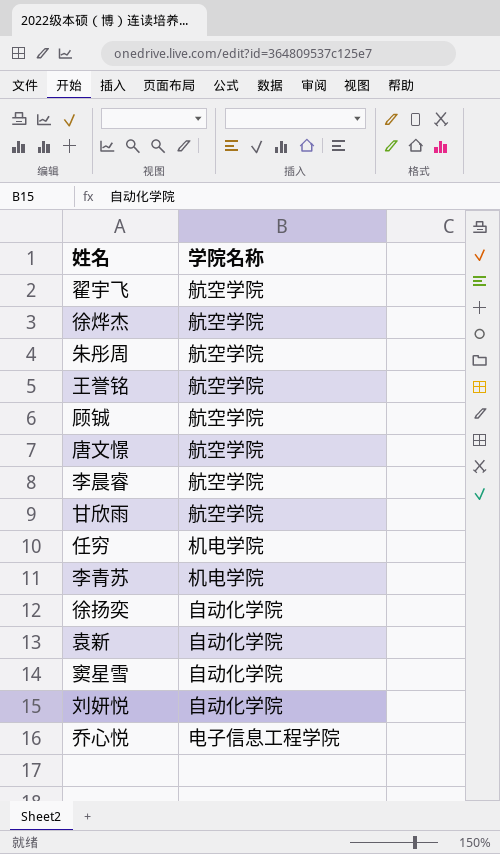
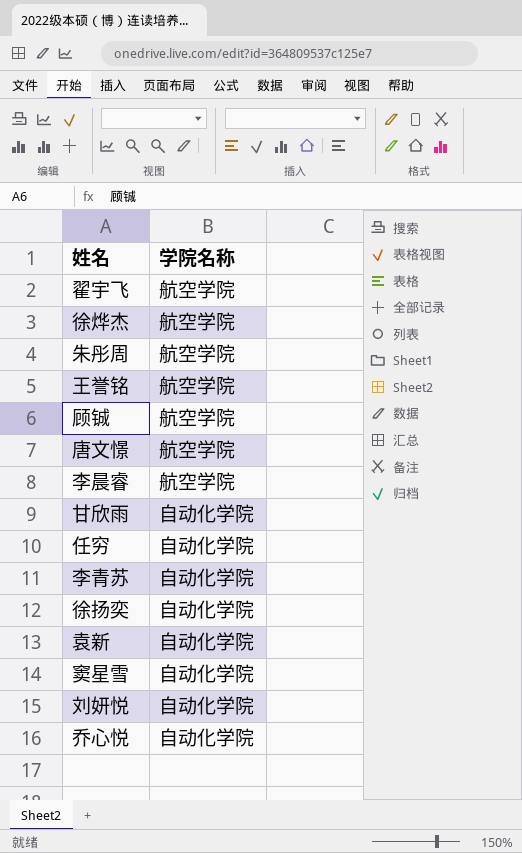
甘欣雨 | 学院名称: 航空学院 -> 自动化学院
任穷 | 学院名称: 机电学院 -> 自动化学院
李青苏 | 学院名称: 机电学院 -> 自动化学院
乔心悦 | 学院名称: 电子信息工程学院 -> 自动化学院

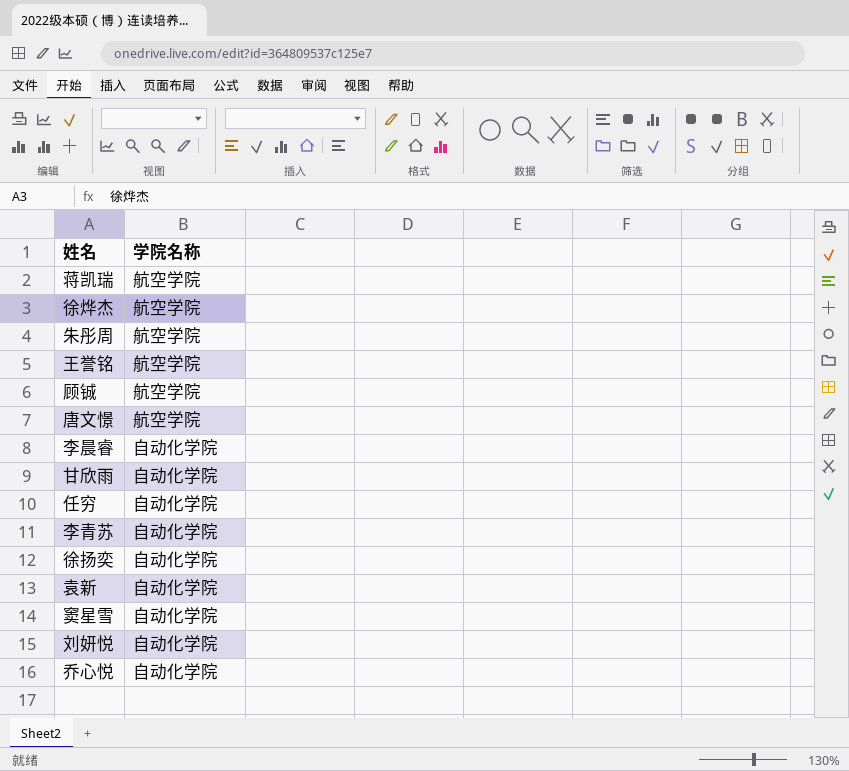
row 翟宇飞: 航空学院 -> none
row 蒋凯瑞: none -> 航空学院
李晨睿 | 学院名称: 航空学院 -> 自动化学院

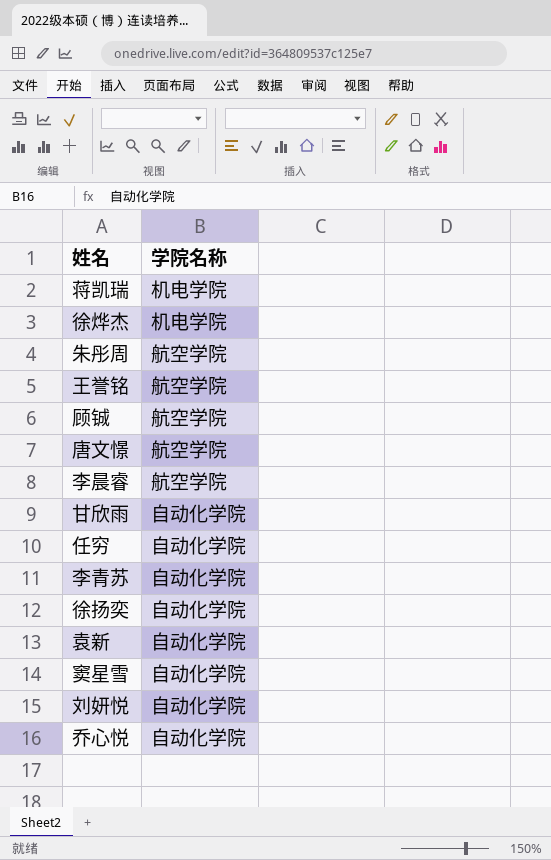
蒋凯瑞 | 学院名称: 航空学院 -> 机电学院
徐烨杰 | 学院名称: 航空学院 -> 机电学院
李晨睿 | 学院名称: 自动化学院 -> 航空学院

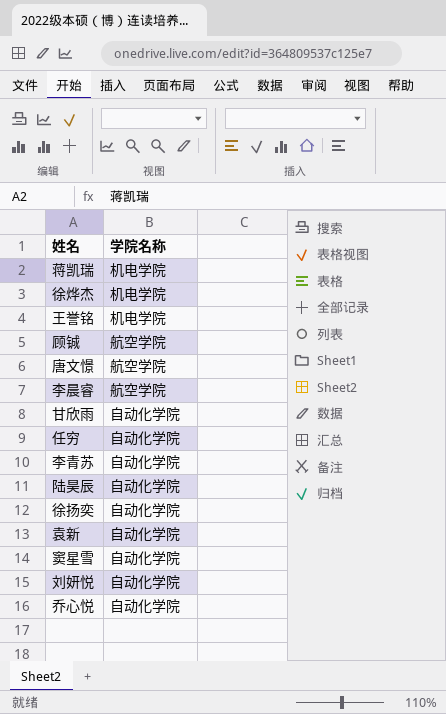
row 朱彤周: 航空学院 -> none
王誉铭 | 学院名称: 航空学院 -> 机电学院
row 陆昊辰: none -> 自动化学院

